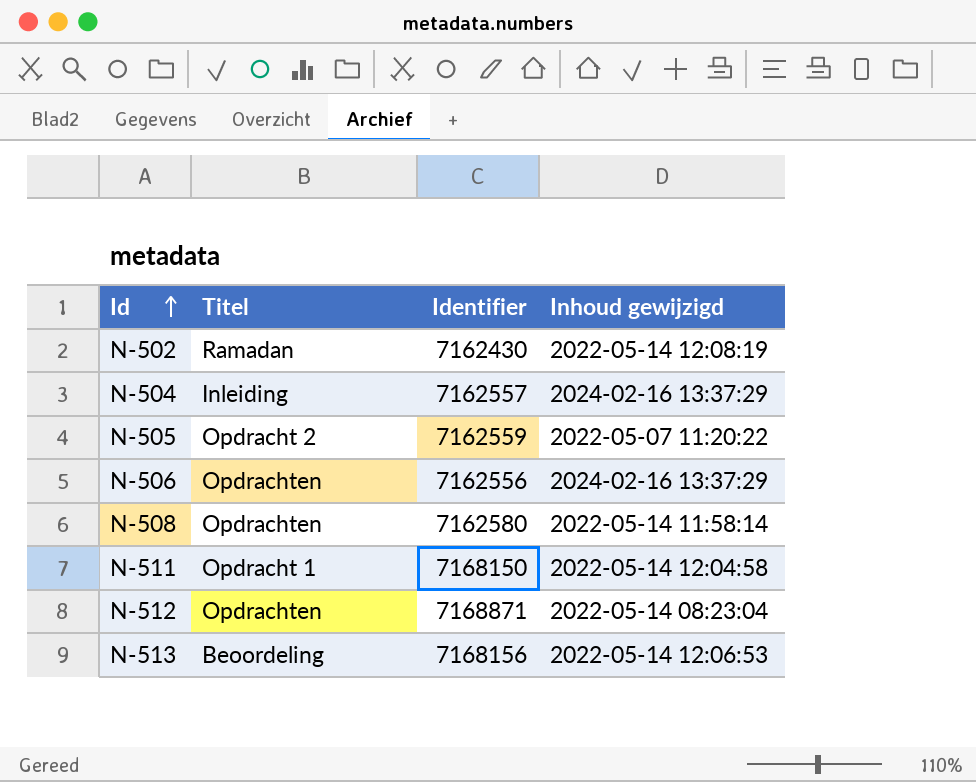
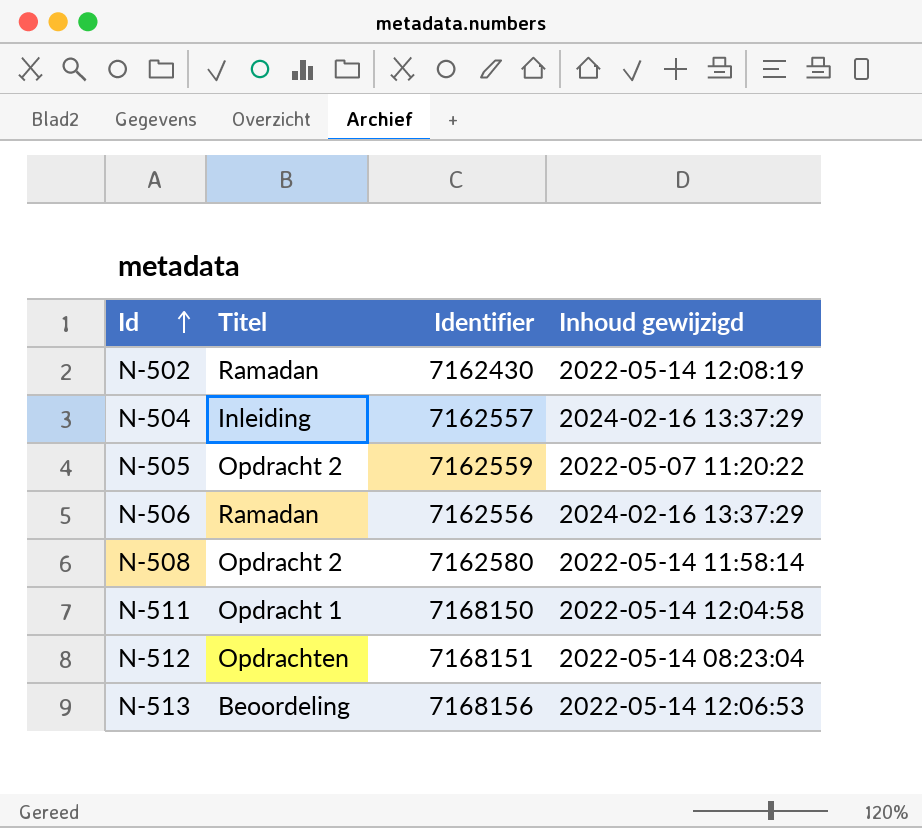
N-506 | Titel: Opdrachten -> Ramadan
N-508 | Titel: Opdrachten -> Opdracht 2
N-512 | Identifier: 7168871 -> 7168151

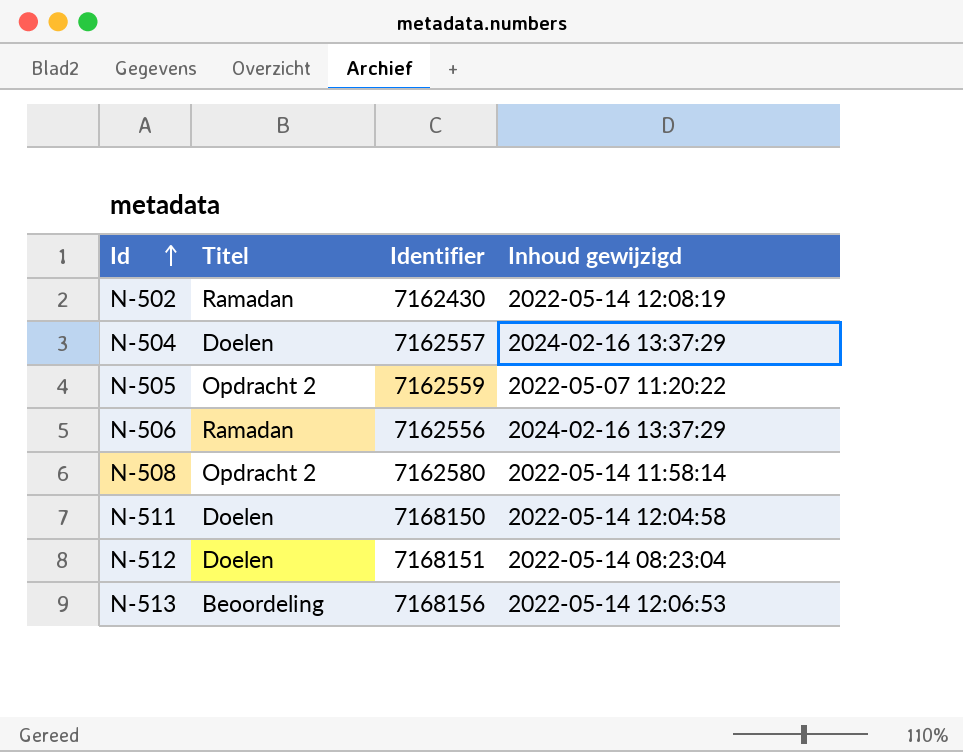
N-504 | Titel: Inleiding -> Doelen
N-511 | Titel: Opdracht 1 -> Doelen
N-512 | Titel: Opdrachten -> Doelen

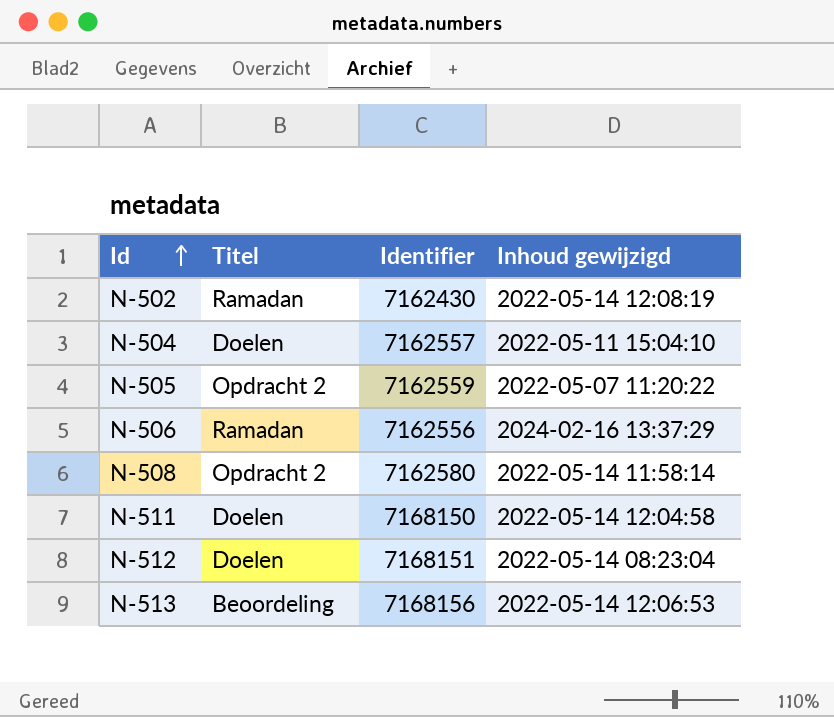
N-504 | Inhoud gewijzigd: 2024-02-16 13:37:29 -> 2022-05-11 15:04:10

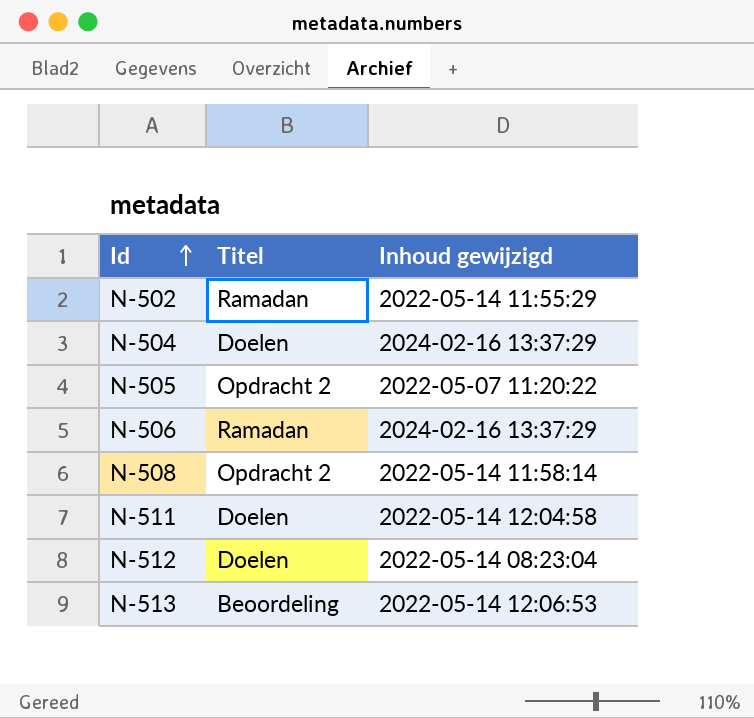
column Identifier | position: 3 -> none
N-502 | Inhoud gewijzigd: 2022-05-14 12:08:19 -> 2022-05-14 11:55:29
N-504 | Inhoud gewijzigd: 2022-05-11 15:04:10 -> 2024-02-16 13:37:29

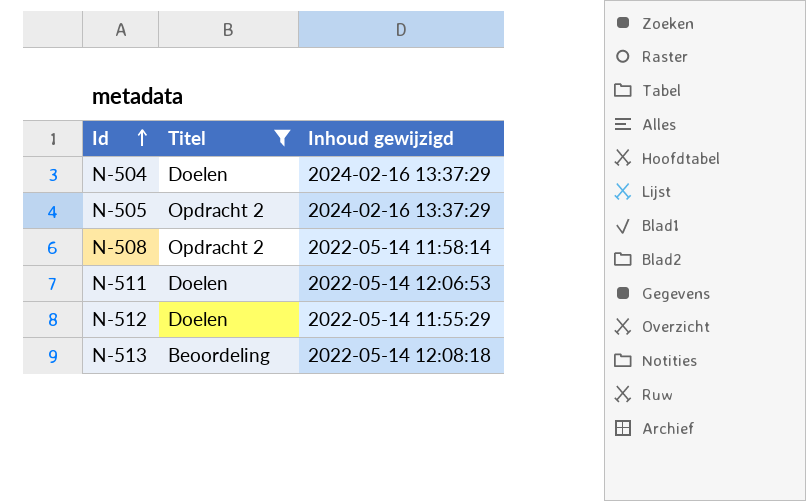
filter: none -> Titel != Ramadan
N-505 | Inhoud gewijzigd: 2022-05-07 11:20:22 -> 2024-02-16 13:37:29
N-511 | Inhoud gewijzigd: 2022-05-14 12:04:58 -> 2022-05-14 12:06:53
N-512 | Inhoud gewijzigd: 2022-05-14 08:23:04 -> 2022-05-14 11:55:29
N-513 | Inhoud gewijzigd: 2022-05-14 12:06:53 -> 2022-05-14 12:08:18

